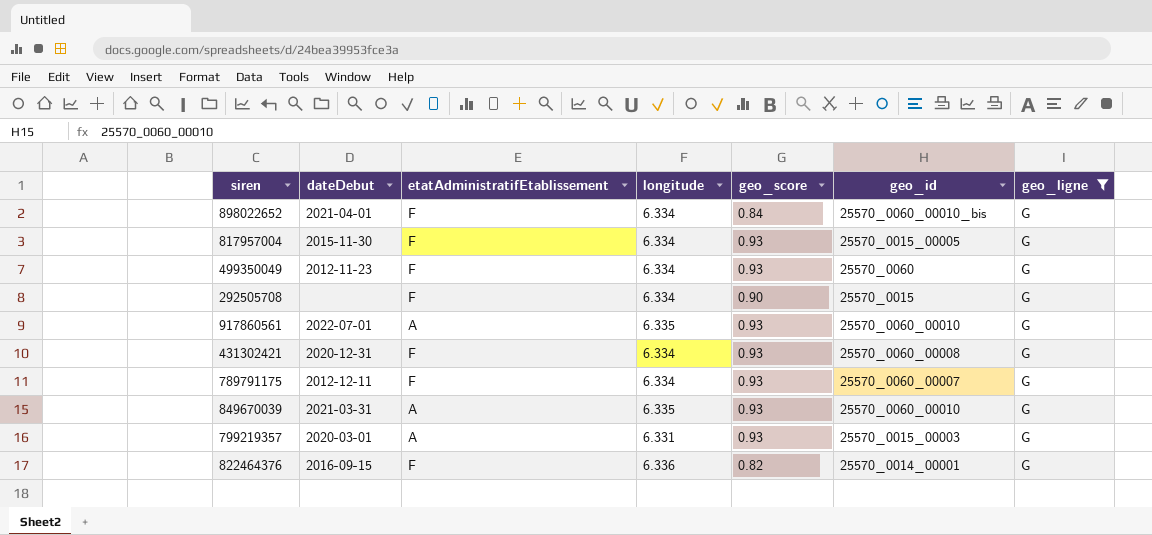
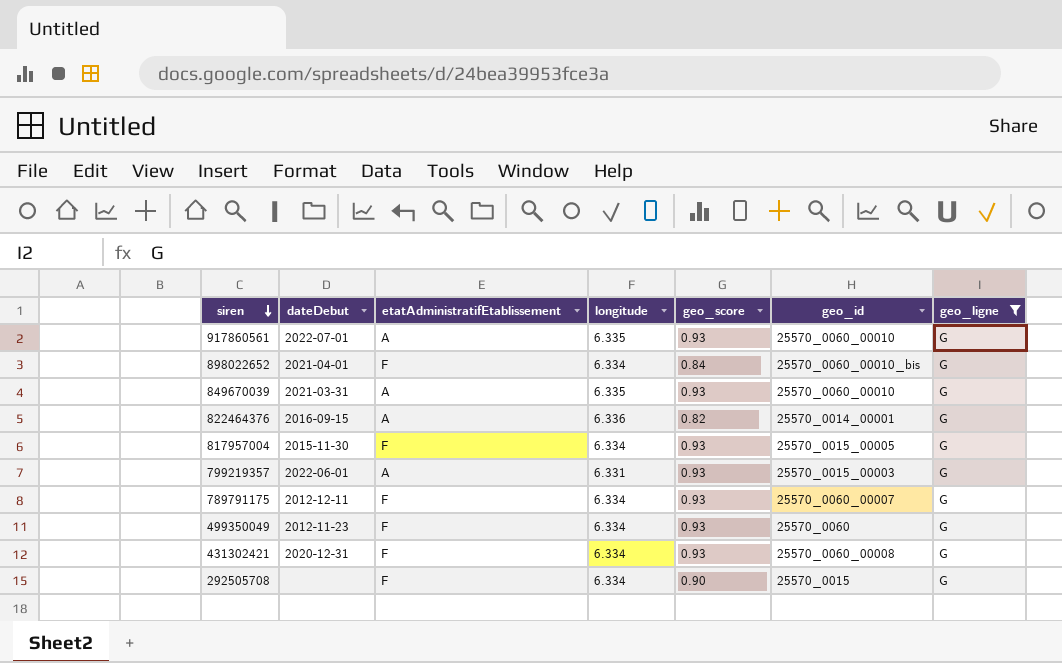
row order: none -> siren descending
822464376 | etatAdministratifEtablissement: F -> A
799219357 | dateDebut: 2020-03-01 -> 2022-06-01

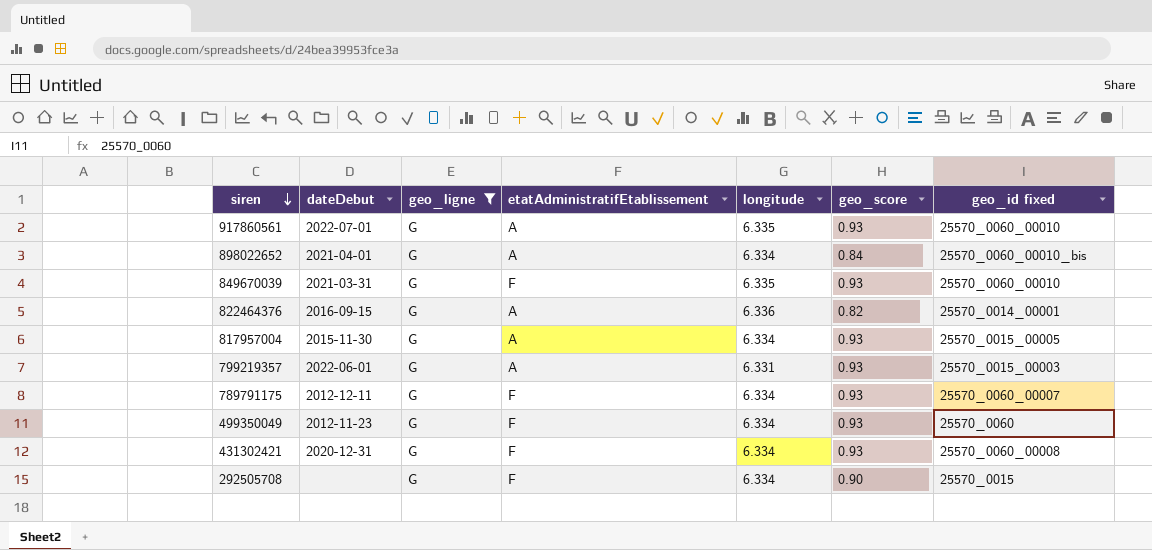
column geo_ligne | position: 7 -> 3
column name: geo_id -> geo_id fixed
898022652 | etatAdministratifEtablissement: F -> A
849670039 | etatAdministratifEtablissement: A -> F
817957004 | etatAdministratifEtablissement: F -> A

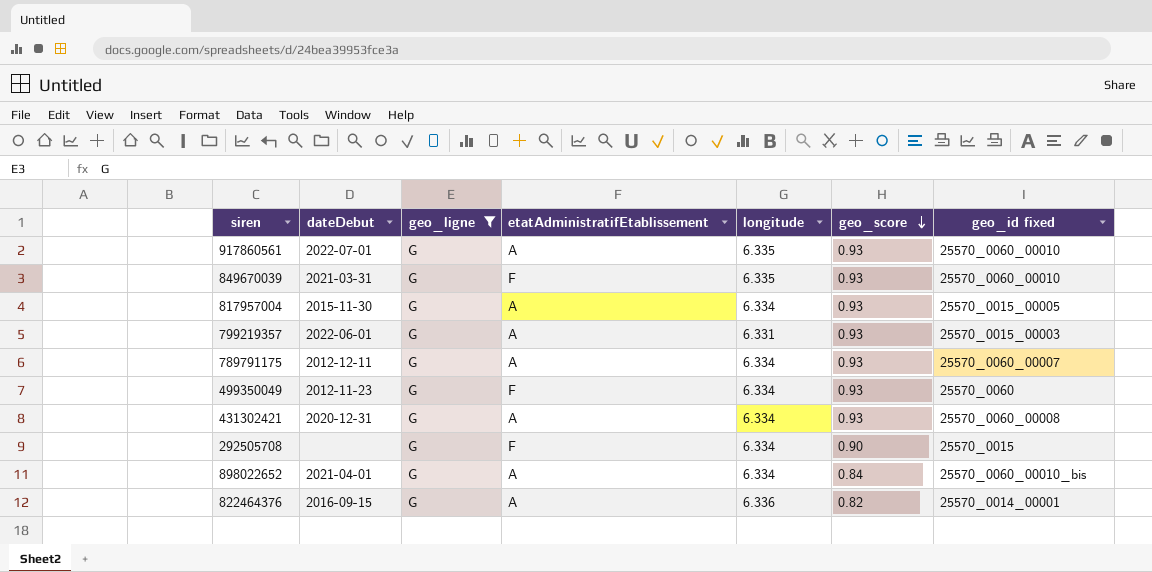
row order: siren descending -> geo_score descending
789791175 | etatAdministratifEtablissement: F -> A
431302421 | etatAdministratifEtablissement: F -> A

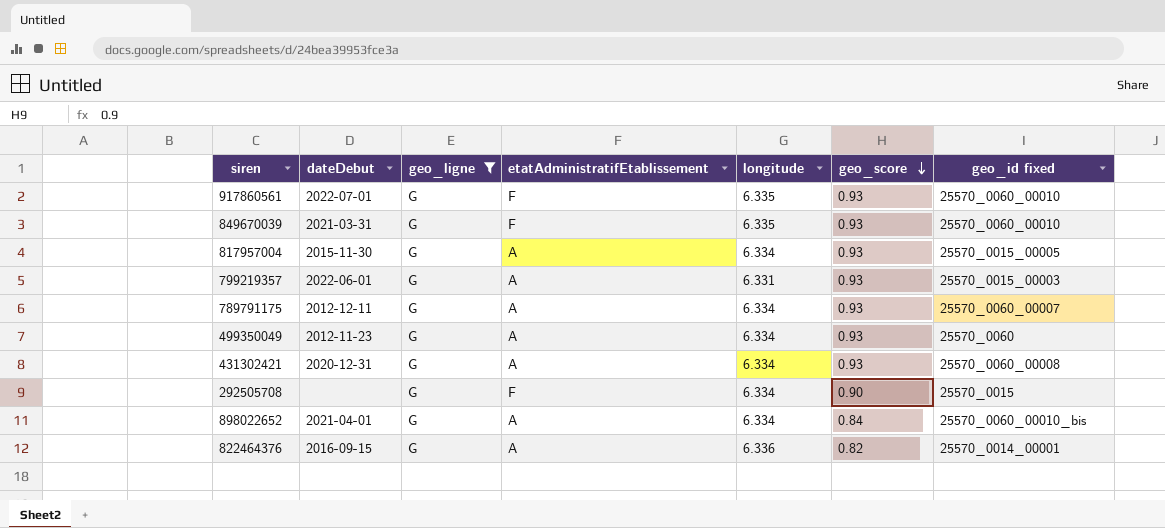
917860561 | etatAdministratifEtablissement: A -> F
499350049 | etatAdministratifEtablissement: F -> A

